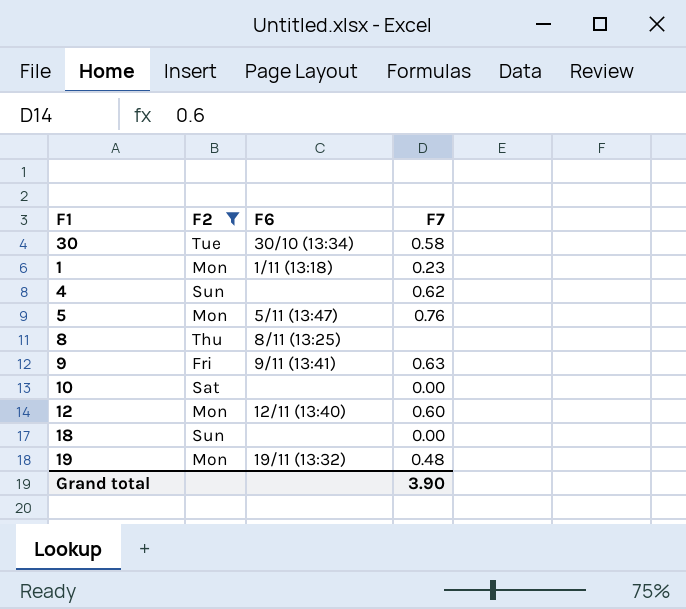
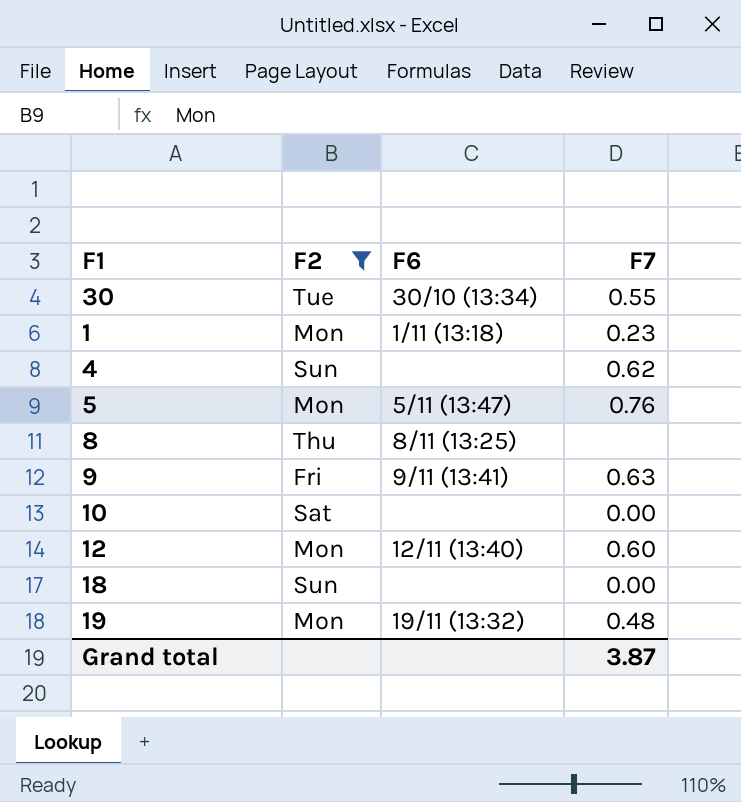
30 | F7: 0.58 -> 0.55
Grand total | F7: 3.90 -> 3.87

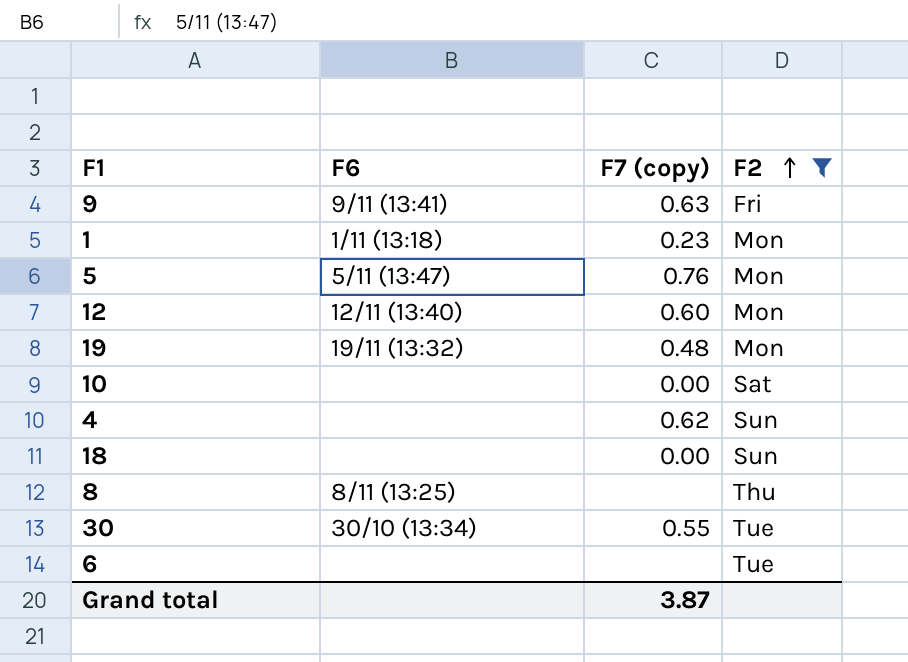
row order: none -> F2 ascending
column name: F7 -> F7 (copy)
column F2 | position: 2 -> 4
row 6: none -> none | none | Tue

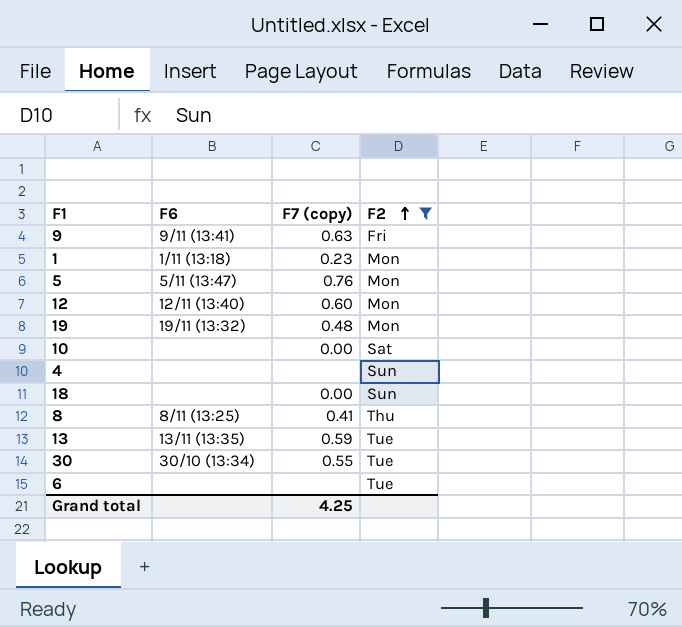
4 | F7 (copy): 0.62 -> none
8 | F7 (copy): none -> 0.41
row 13: none -> 13/11 (13:35) | 0.59 | Tue
Grand total | F7 (copy): 3.87 -> 4.25

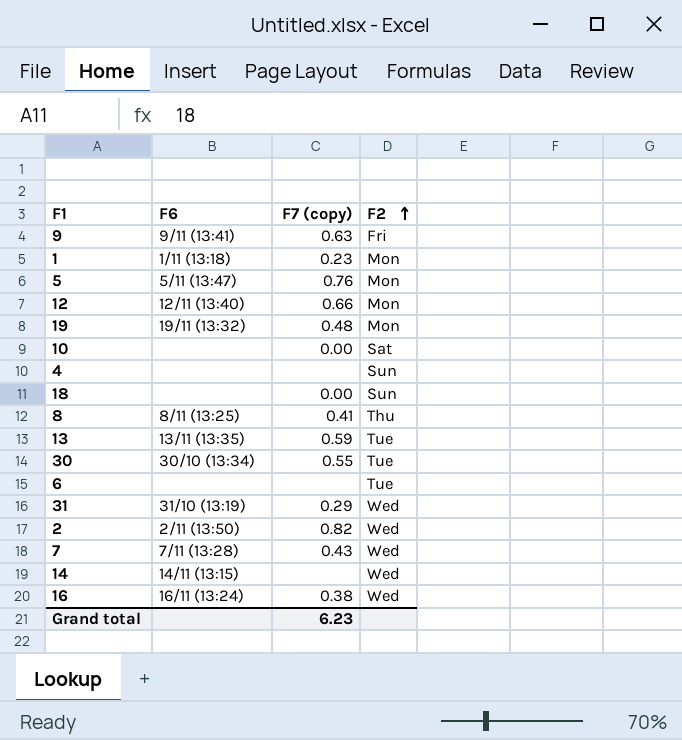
filter: F2 != Wed -> none
12 | F7 (copy): 0.60 -> 0.66
Grand total | F7 (copy): 4.25 -> 6.23

